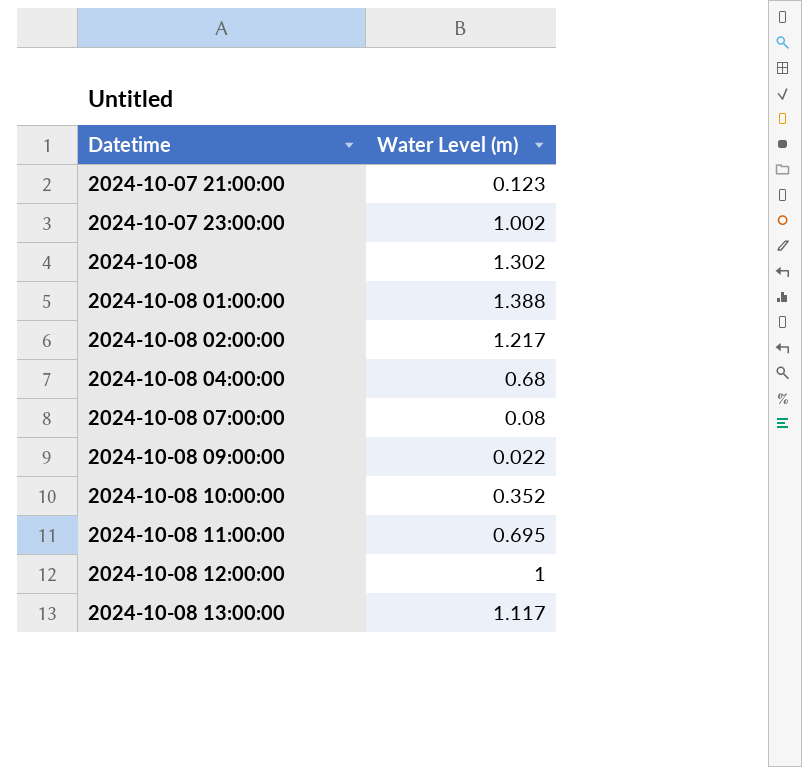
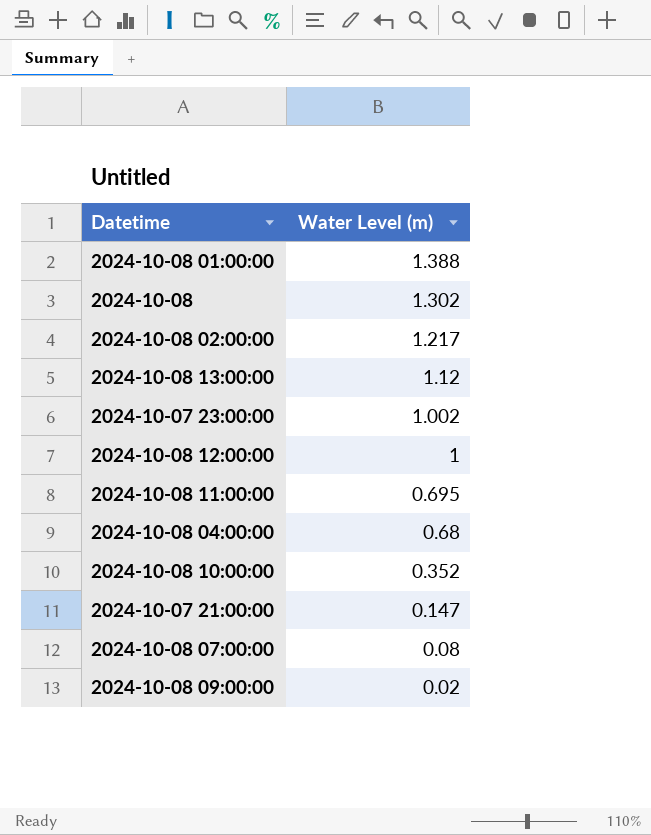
row order: Datetime ascending -> Water Level (m) descending
2024-10-08 13:00:00 | Water Level (m): 1.117 -> 1.12
2024-10-07 21:00:00 | Water Level (m): 0.123 -> 0.147
2024-10-08 09:00:00 | Water Level (m): 0.022 -> 0.02

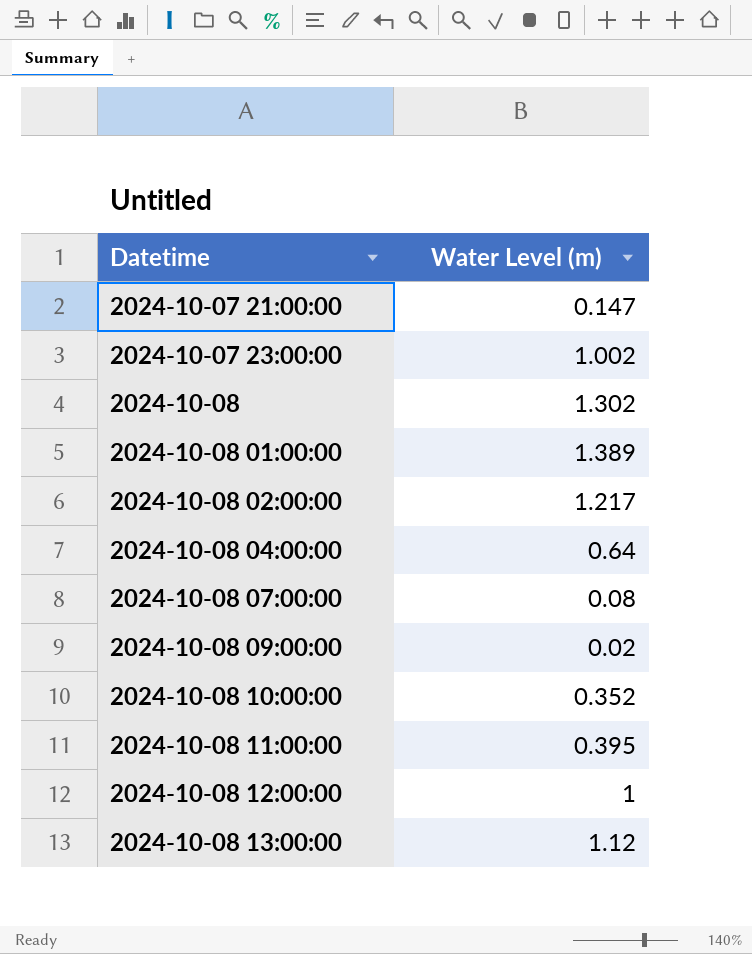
row order: Water Level (m) descending -> Datetime ascending
2024-10-08 01:00:00 | Water Level (m): 1.388 -> 1.389
2024-10-08 04:00:00 | Water Level (m): 0.68 -> 0.64
2024-10-08 11:00:00 | Water Level (m): 0.695 -> 0.395

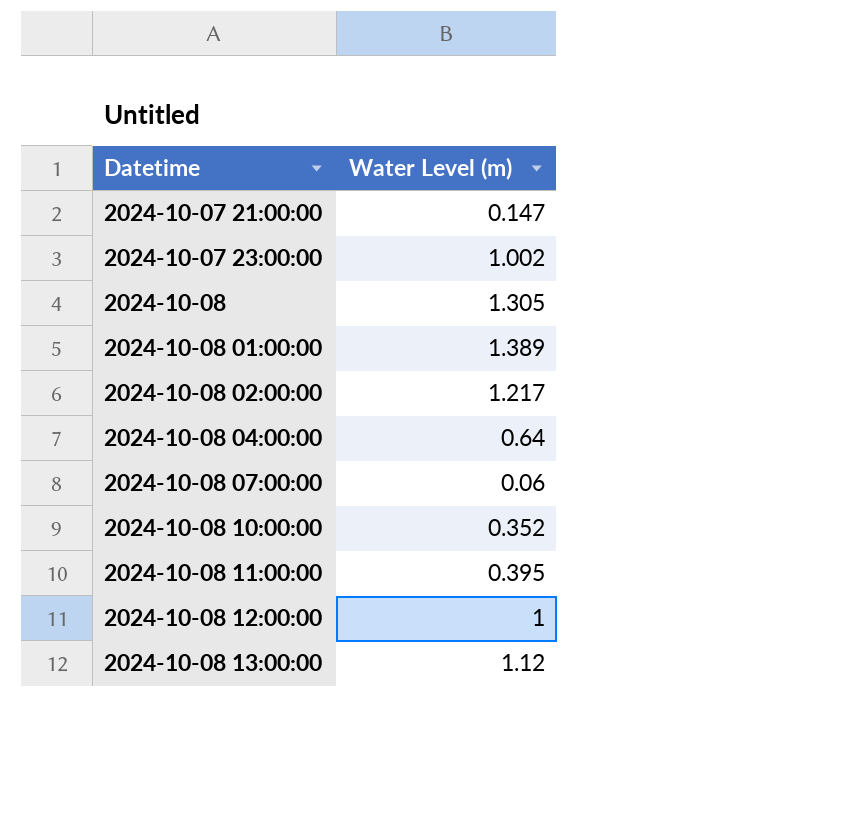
row 2024-10-08 09:00:00: 0.02 -> none
2024-10-08 | Water Level (m): 1.302 -> 1.305
2024-10-08 07:00:00 | Water Level (m): 0.08 -> 0.06

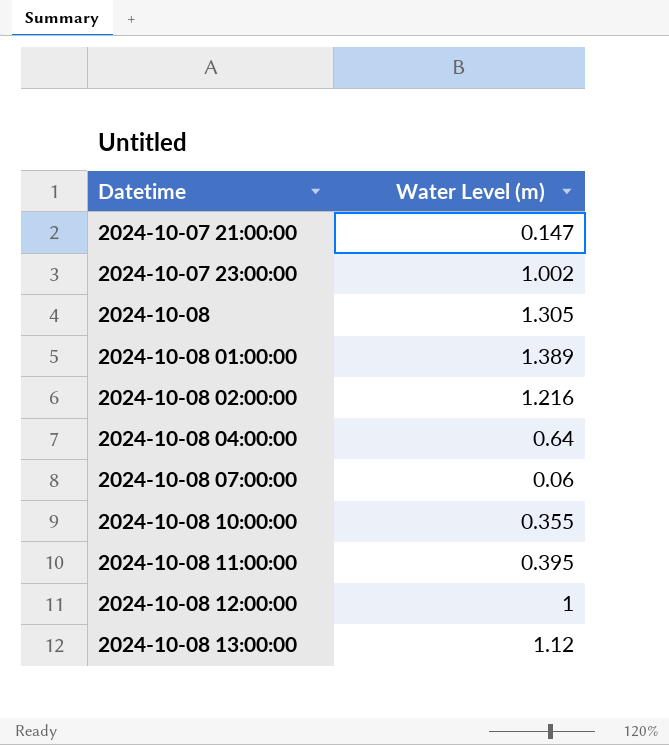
2024-10-08 02:00:00 | Water Level (m): 1.217 -> 1.216
2024-10-08 10:00:00 | Water Level (m): 0.352 -> 0.355

